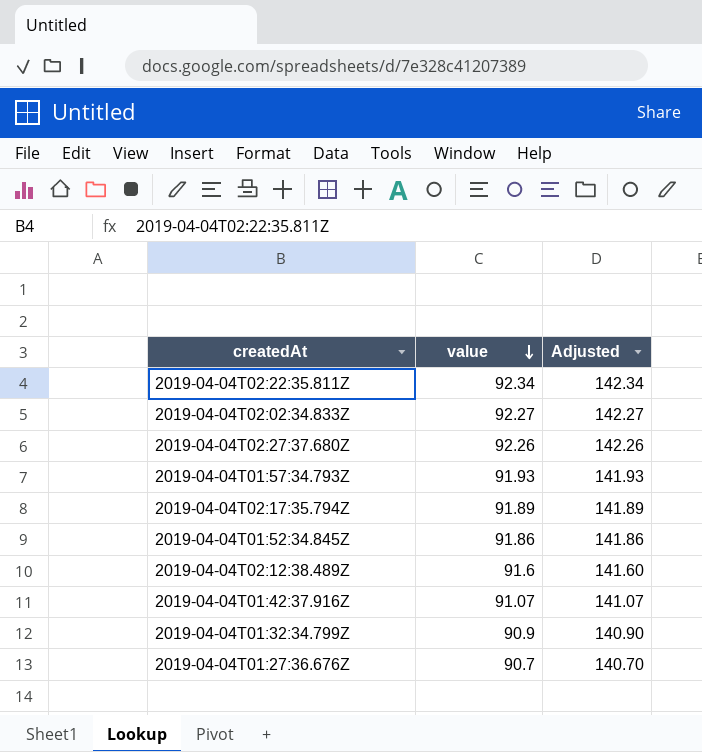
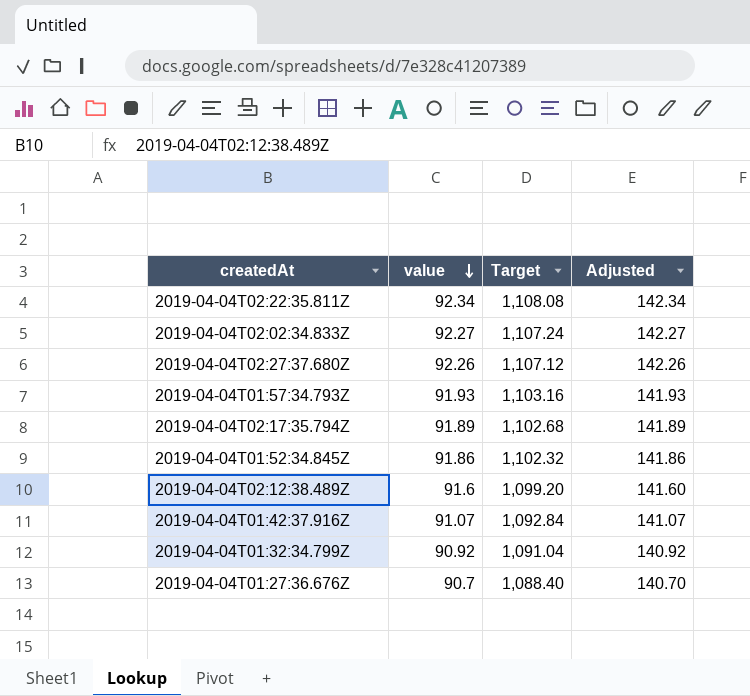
column Target | formula: none -> [value] * 12
2019-04-04T01:32:34.799Z | value: 90.9 -> 90.92
2019-04-04T01:32:34.799Z | Adjusted: 140.90 -> 140.92

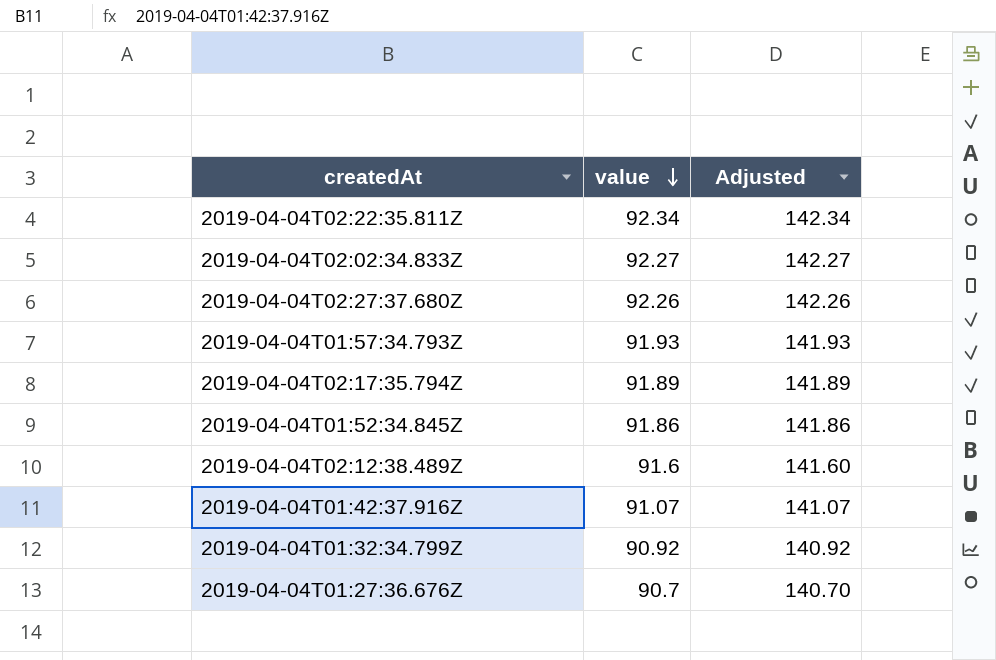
column Target | formula: [value] * 12 -> none

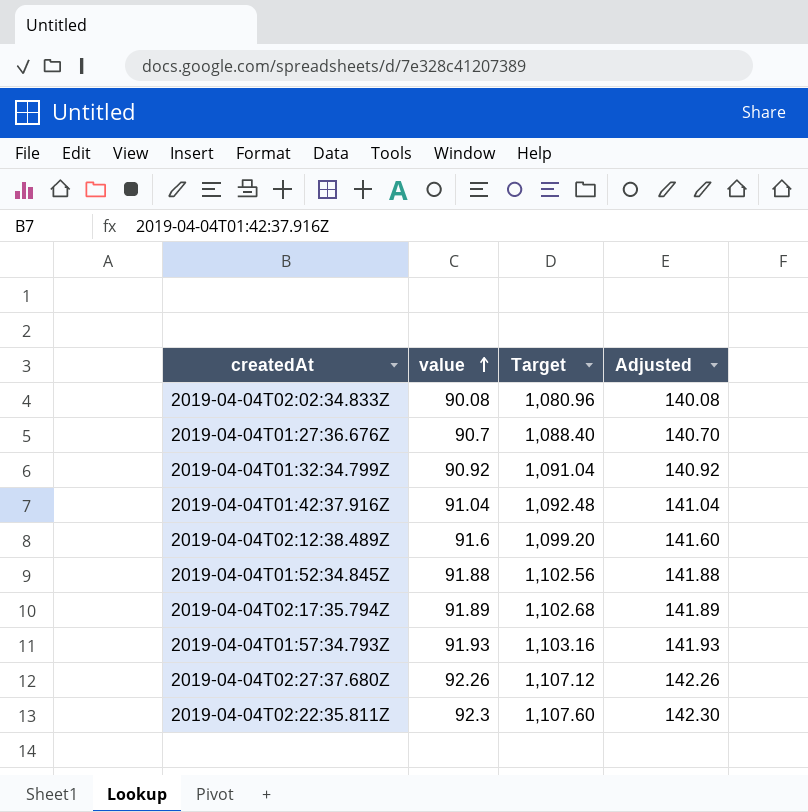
row order: value descending -> value ascending
column Target | formula: none -> [value] * 12
2019-04-04T02:02:34.833Z | value: 92.27 -> 90.08
2019-04-04T02:02:34.833Z | Adjusted: 142.27 -> 140.08
2019-04-04T01:42:37.916Z | value: 91.07 -> 91.04
2019-04-04T01:42:37.916Z | Adjusted: 141.07 -> 141.04
2019-04-04T01:52:34.845Z | value: 91.86 -> 91.88
2019-04-04T01:52:34.845Z | Adjusted: 141.86 -> 141.88
2019-04-04T02:22:35.811Z | value: 92.34 -> 92.3
2019-04-04T02:22:35.811Z | Adjusted: 142.34 -> 142.30

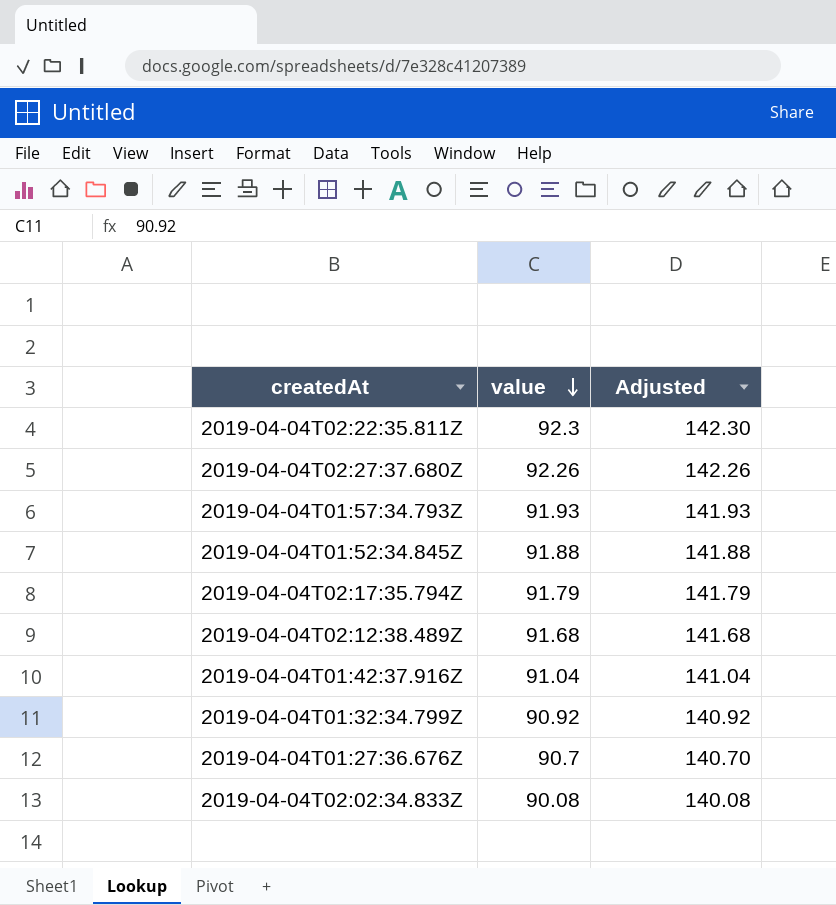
row order: value ascending -> value descending
column Target | formula: [value] * 12 -> none
2019-04-04T02:17:35.794Z | value: 91.89 -> 91.79
2019-04-04T02:17:35.794Z | Adjusted: 141.89 -> 141.79
2019-04-04T02:12:38.489Z | value: 91.6 -> 91.68
2019-04-04T02:12:38.489Z | Adjusted: 141.60 -> 141.68

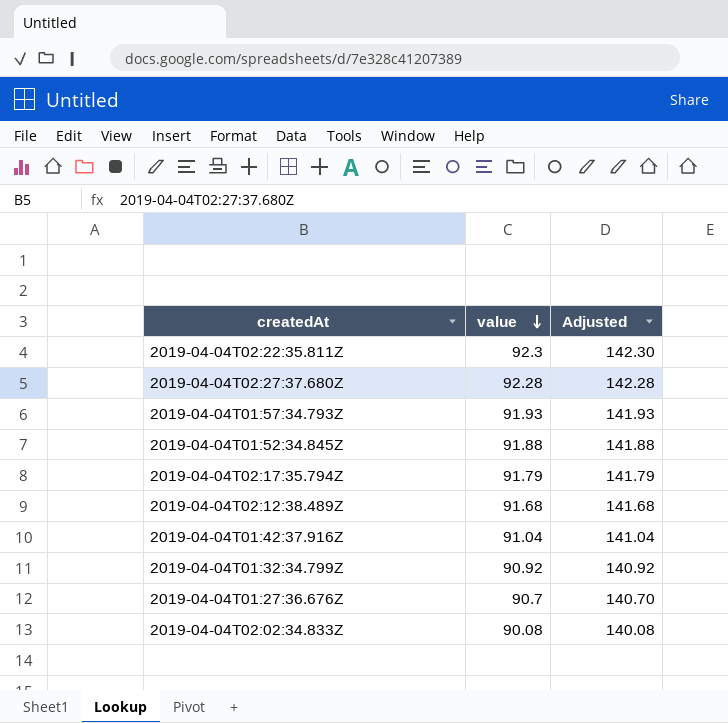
2019-04-04T02:27:37.680Z | value: 92.26 -> 92.28
2019-04-04T02:27:37.680Z | Adjusted: 142.26 -> 142.28

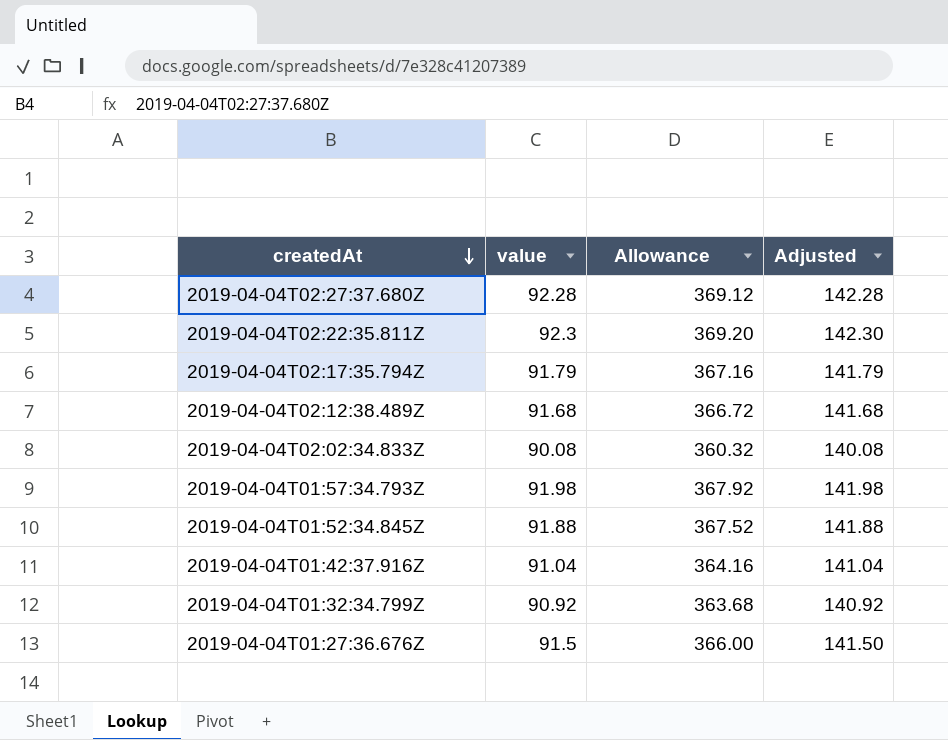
row order: value descending -> createdAt descending
column Allowance | formula: none -> [value] * 4
2019-04-04T01:57:34.793Z | value: 91.93 -> 91.98
2019-04-04T01:57:34.793Z | Adjusted: 141.93 -> 141.98
2019-04-04T01:27:36.676Z | value: 90.7 -> 91.5
2019-04-04T01:27:36.676Z | Adjusted: 140.70 -> 141.50

